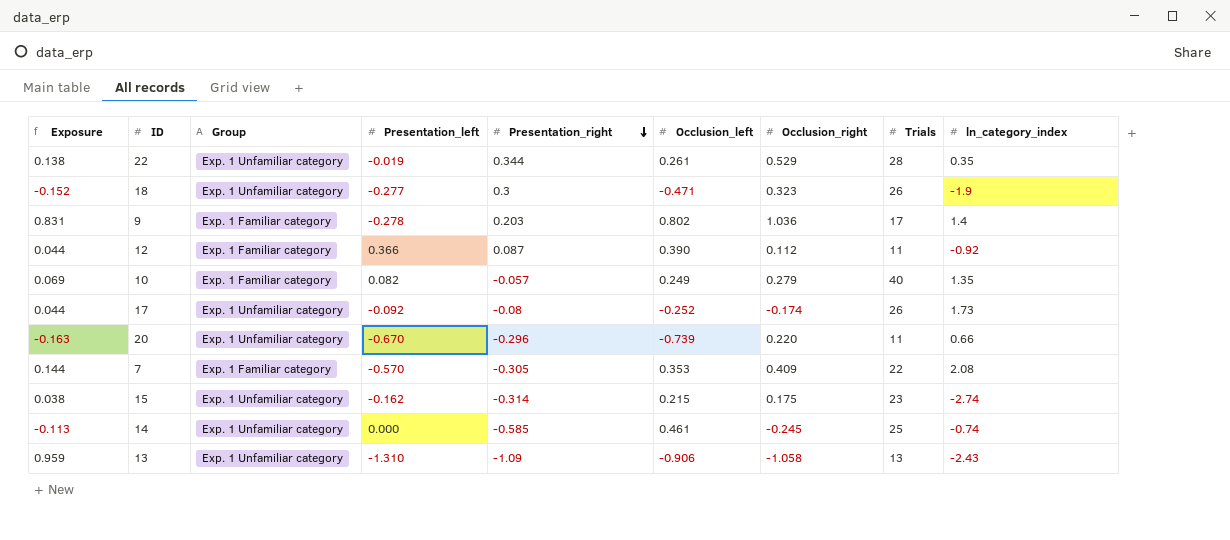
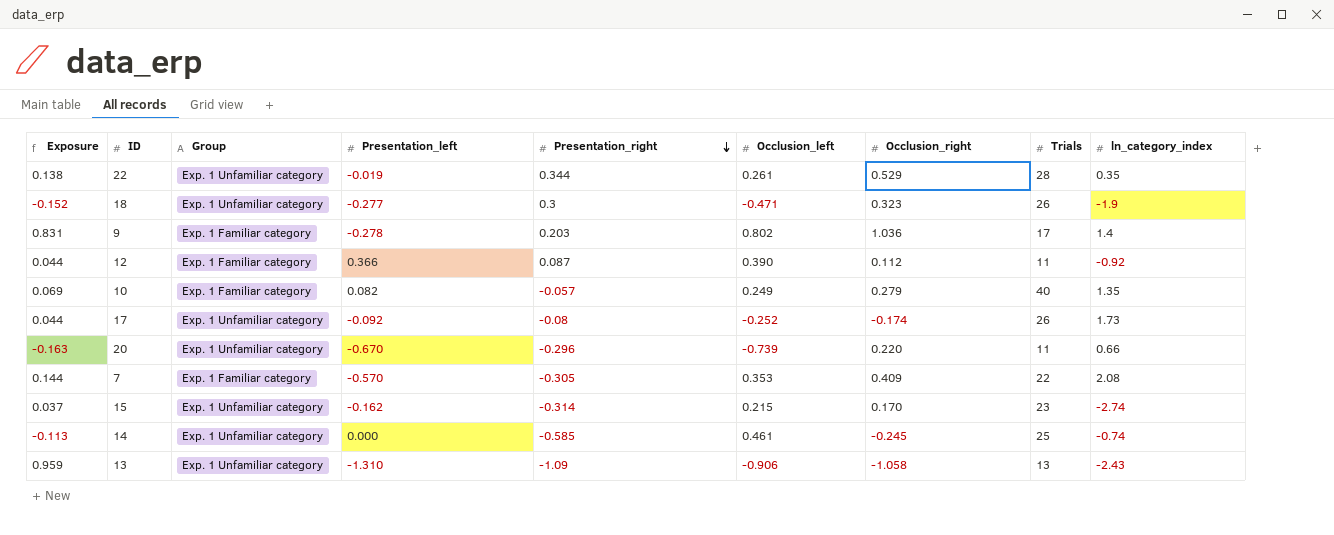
15 | Exposure: 0.038 -> 0.037
15 | Occlusion_right: 0.175 -> 0.170

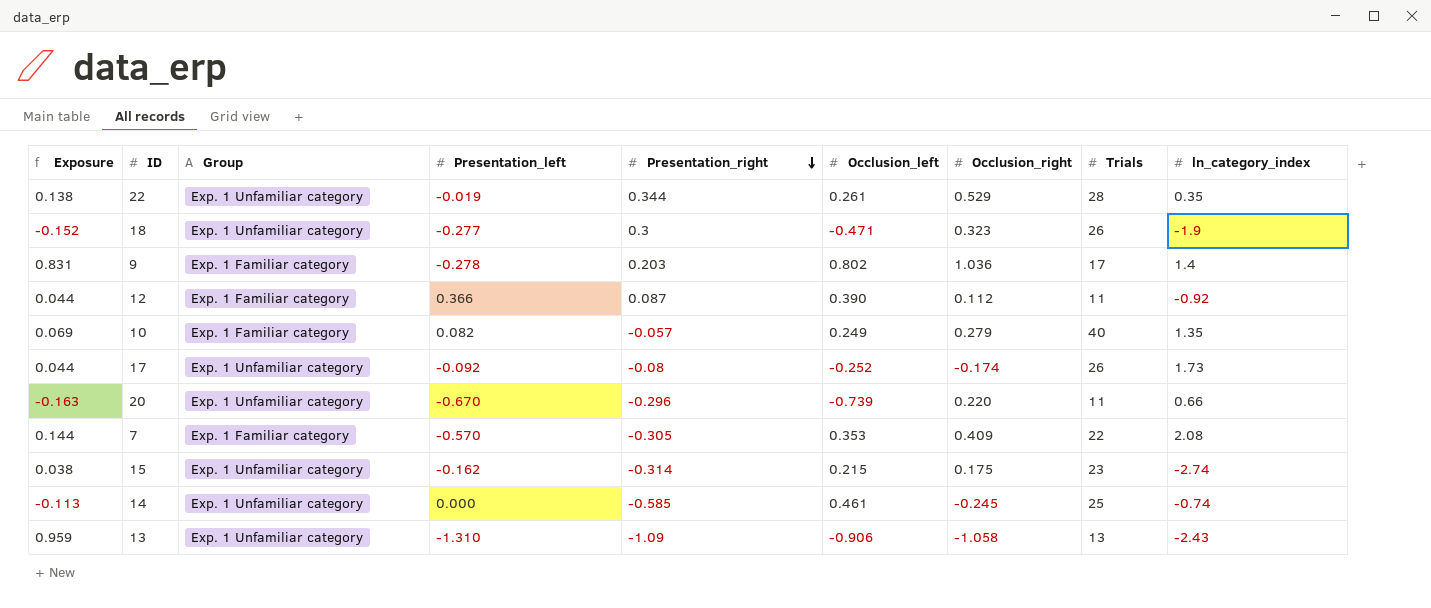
15 | Exposure: 0.037 -> 0.038
15 | Occlusion_right: 0.170 -> 0.175

